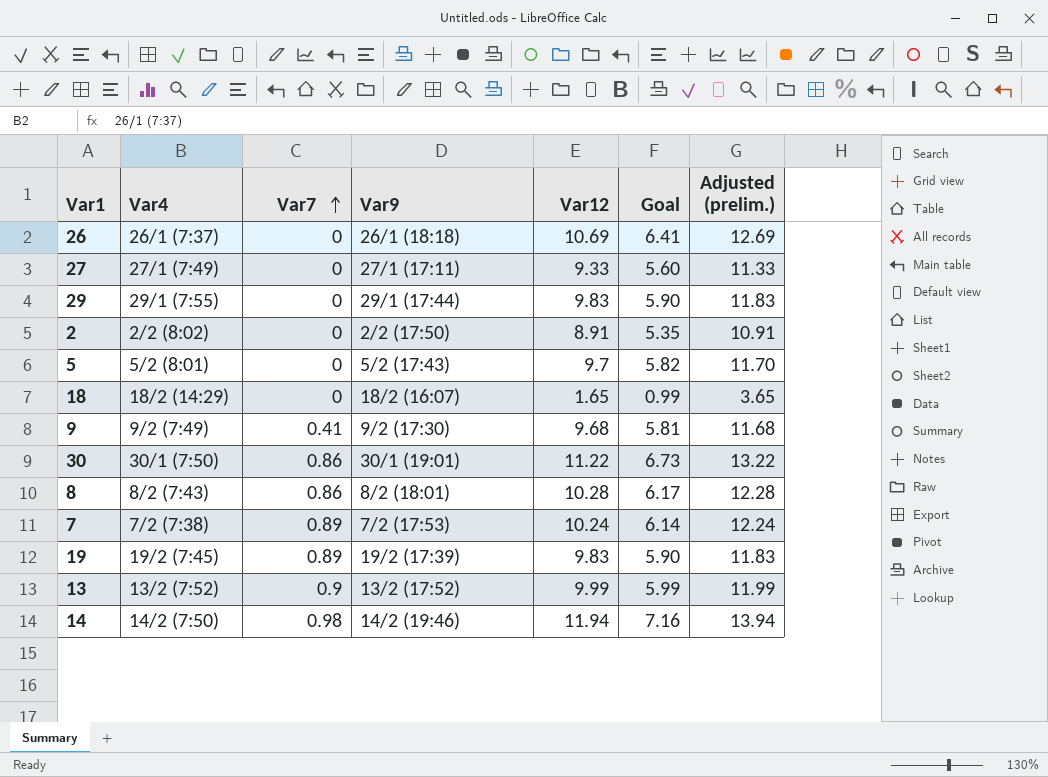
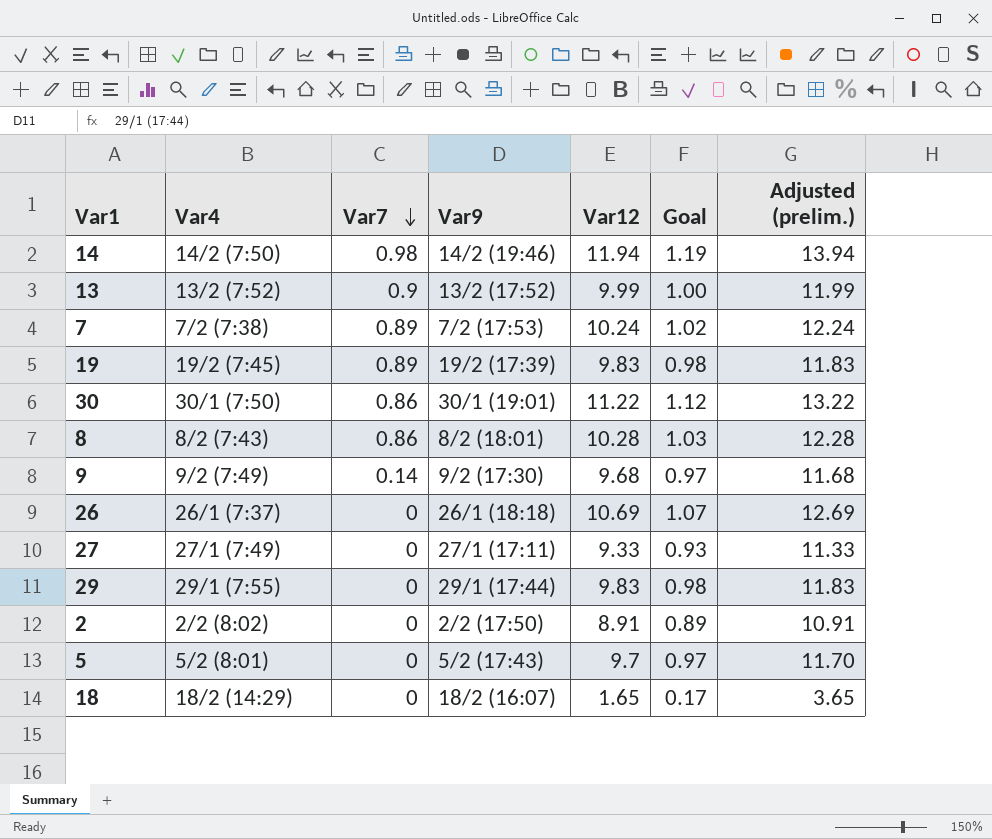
row order: Var7 ascending -> Var7 descending
column Goal | formula: [Var12] * 0.6 -> [Var12] * 0.1
9 | Var7: 0.41 -> 0.14

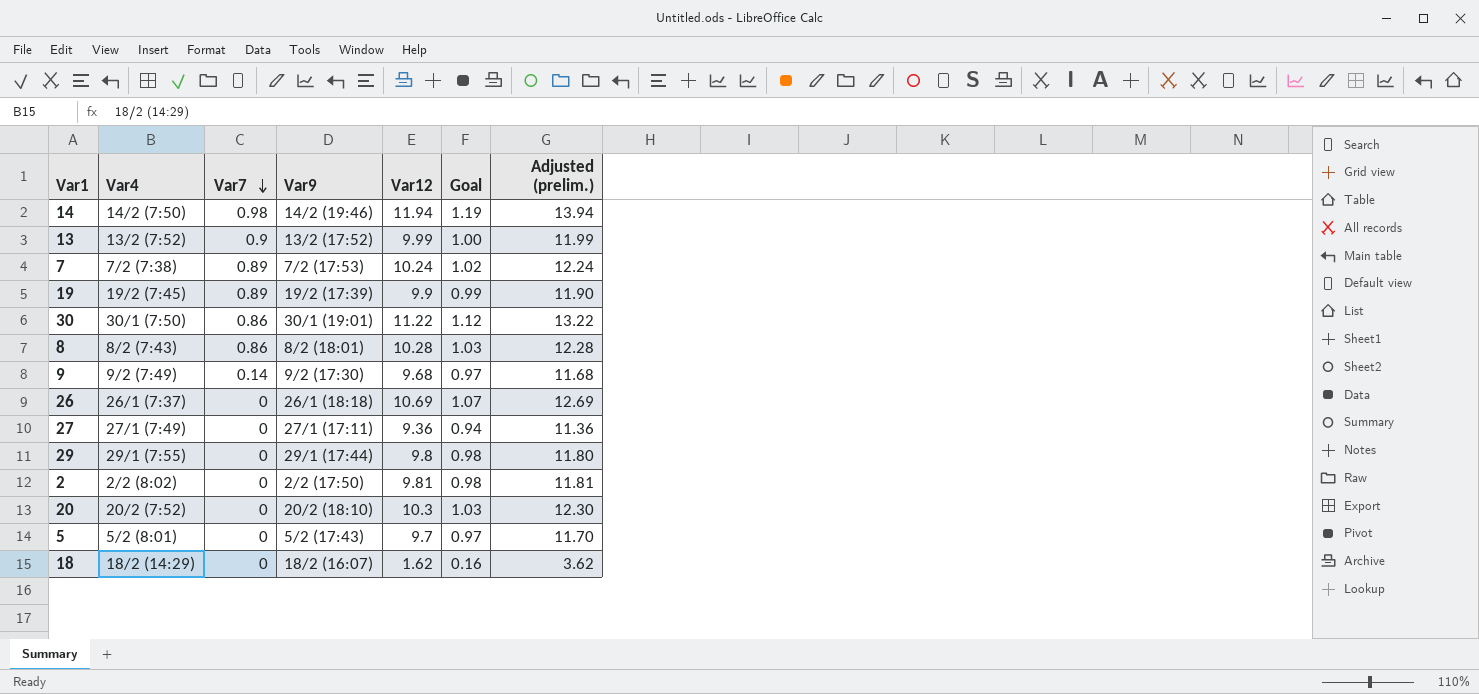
19 | Var12: 9.83 -> 9.9
19 | Goal: 0.98 -> 0.99
19 | Adjusted (prelim.): 11.83 -> 11.90
27 | Var12: 9.33 -> 9.36
27 | Goal: 0.93 -> 0.94
27 | Adjusted (prelim.): 11.33 -> 11.36
29 | Var12: 9.83 -> 9.8
29 | Adjusted (prelim.): 11.83 -> 11.80
2 | Var12: 8.91 -> 9.81
2 | Goal: 0.89 -> 0.98
2 | Adjusted (prelim.): 10.91 -> 11.81
row 20: none -> 20/2 (7:52) | 0 | 20/2 (18:10) | 10.3 | 1.03 | 12.30
18 | Var12: 1.65 -> 1.62
18 | Goal: 0.17 -> 0.16
18 | Adjusted (prelim.): 3.65 -> 3.62

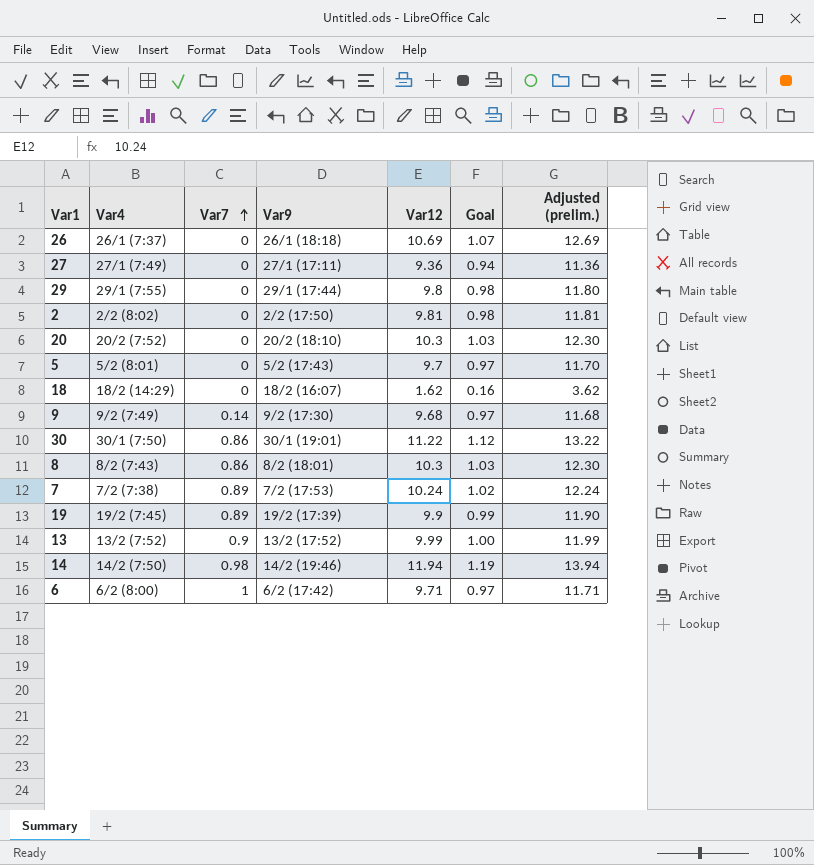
row order: Var7 descending -> Var7 ascending
8 | Var12: 10.28 -> 10.3
8 | Adjusted (prelim.): 12.28 -> 12.30
row 6: none -> 6/2 (8:00) | 1 | 6/2 (17:42) | 9.71 | 0.97 | 11.71

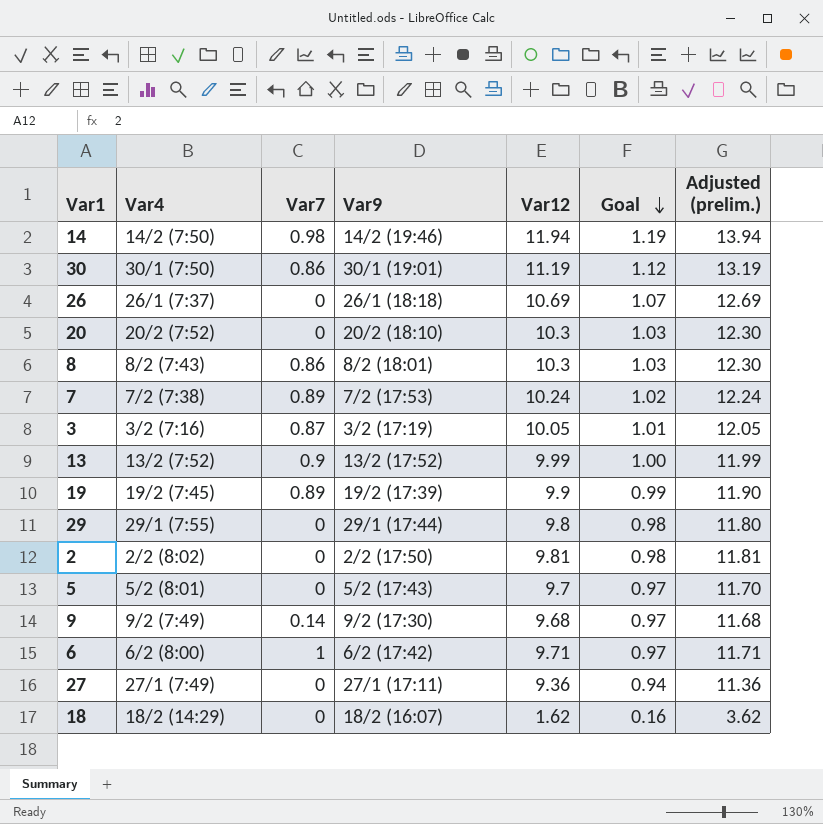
row order: Var7 ascending -> Goal descending
30 | Var12: 11.22 -> 11.19
30 | Adjusted (prelim.): 13.22 -> 13.19
row 3: none -> 3/2 (7:16) | 0.87 | 3/2 (17:19) | 10.05 | 1.01 | 12.05

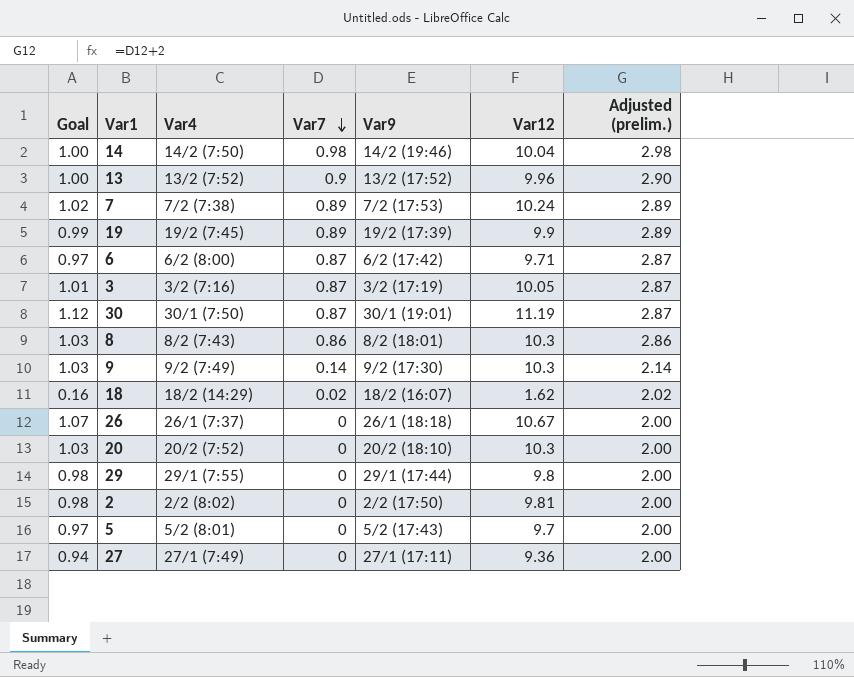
row order: Goal descending -> Var7 descending
column Goal | position: 6 -> 1
column Adjusted (prelim.) | formula: [Var12] + 2 -> [Var7] + 2
14 | Goal: 1.19 -> 1.00
14 | Var12: 11.94 -> 10.04
13 | Var12: 9.99 -> 9.96
6 | Var7: 1 -> 0.87
30 | Var7: 0.86 -> 0.87
9 | Goal: 0.97 -> 1.03
9 | Var12: 9.68 -> 10.3
18 | Var7: 0 -> 0.02
26 | Var12: 10.69 -> 10.67

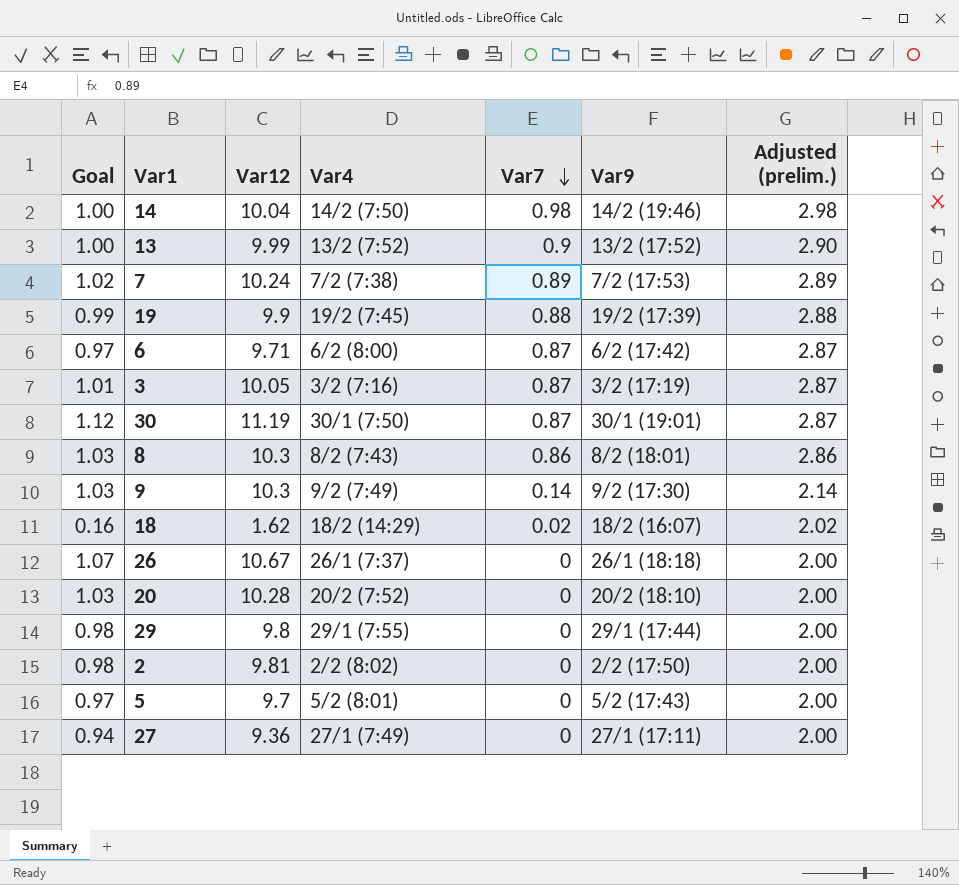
column Var12 | position: 6 -> 3
13 | Var12: 9.96 -> 9.99
19 | Var7: 0.89 -> 0.88
19 | Adjusted (prelim.): 2.89 -> 2.88
20 | Var12: 10.3 -> 10.28

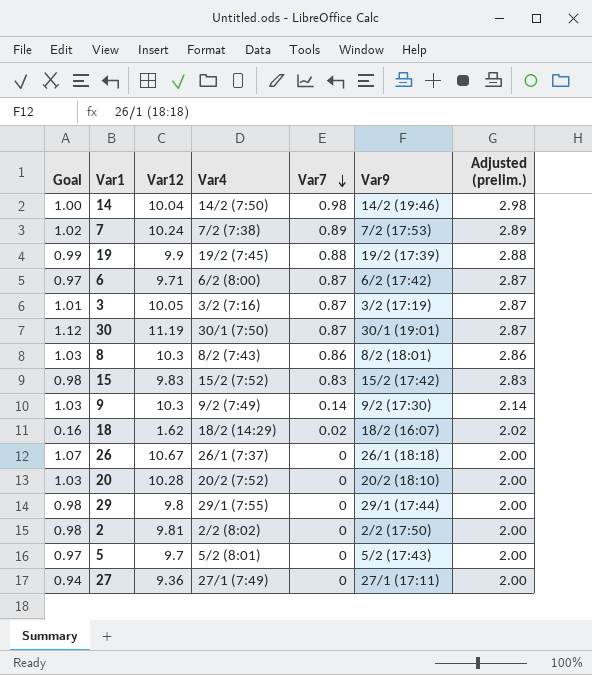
row 13: 1.00 | 9.99 | 13/2 (7:52) | 0.9 | 13/2 (17:52) | 2.90 -> none
row 15: none -> 0.98 | 9.83 | 15/2 (7:52) | 0.83 | 15/2 (17:42) | 2.83

